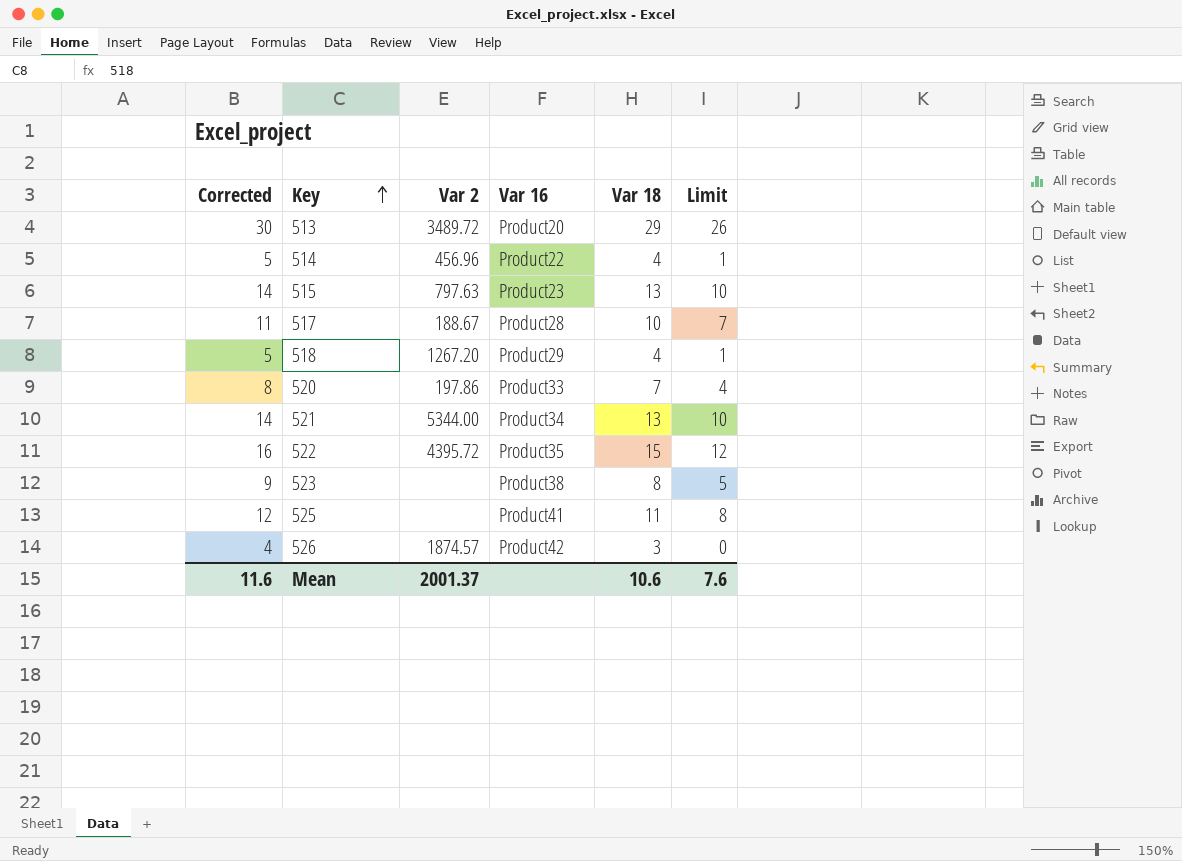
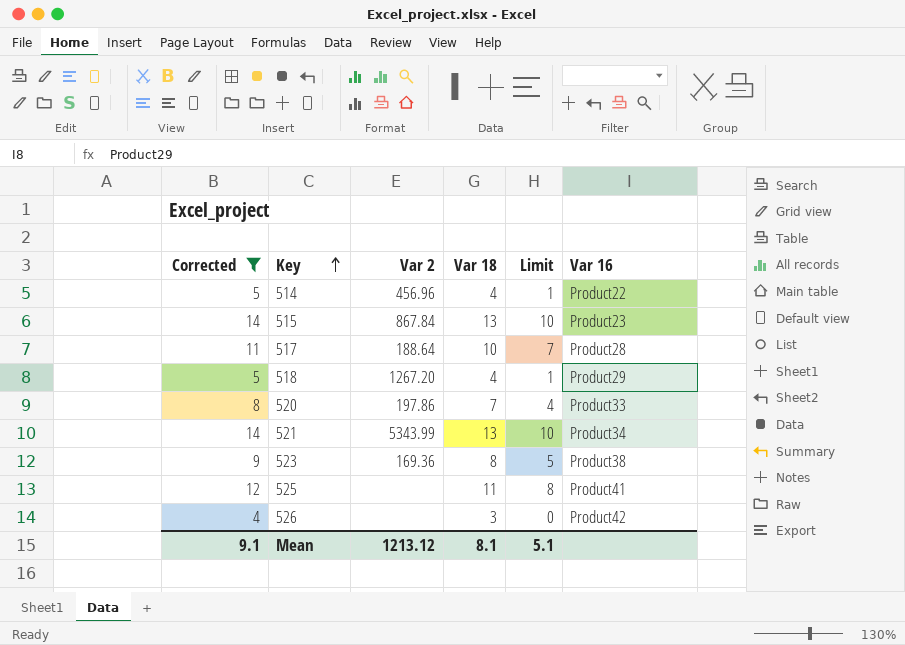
filter: none -> Corrected <= 14
column Var 16 | position: 4 -> 6
515 | Var 2: 797.63 -> 867.84
517 | Var 2: 188.67 -> 188.64
521 | Var 2: 5344.00 -> 5343.99
523 | Var 2: none -> 169.36
526 | Var 2: 1874.57 -> none
Mean | Corrected: 11.6 -> 9.1
Mean | Var 2: 2001.37 -> 1213.12
Mean | Var 18: 10.6 -> 8.1
Mean | Limit: 7.6 -> 5.1

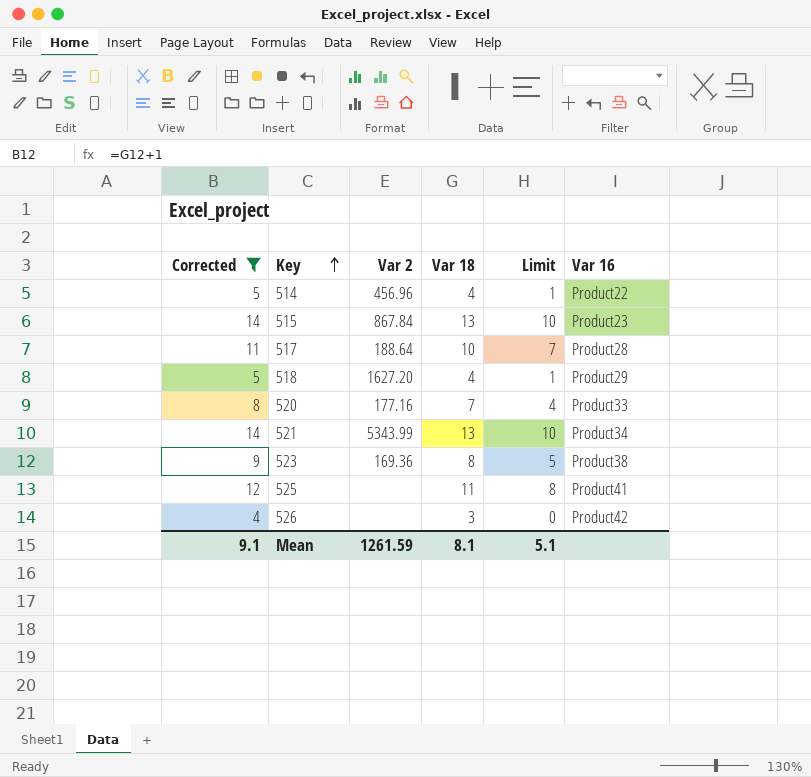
518 | Var 2: 1267.20 -> 1627.20
520 | Var 2: 197.86 -> 177.16
Mean | Var 2: 1213.12 -> 1261.59

